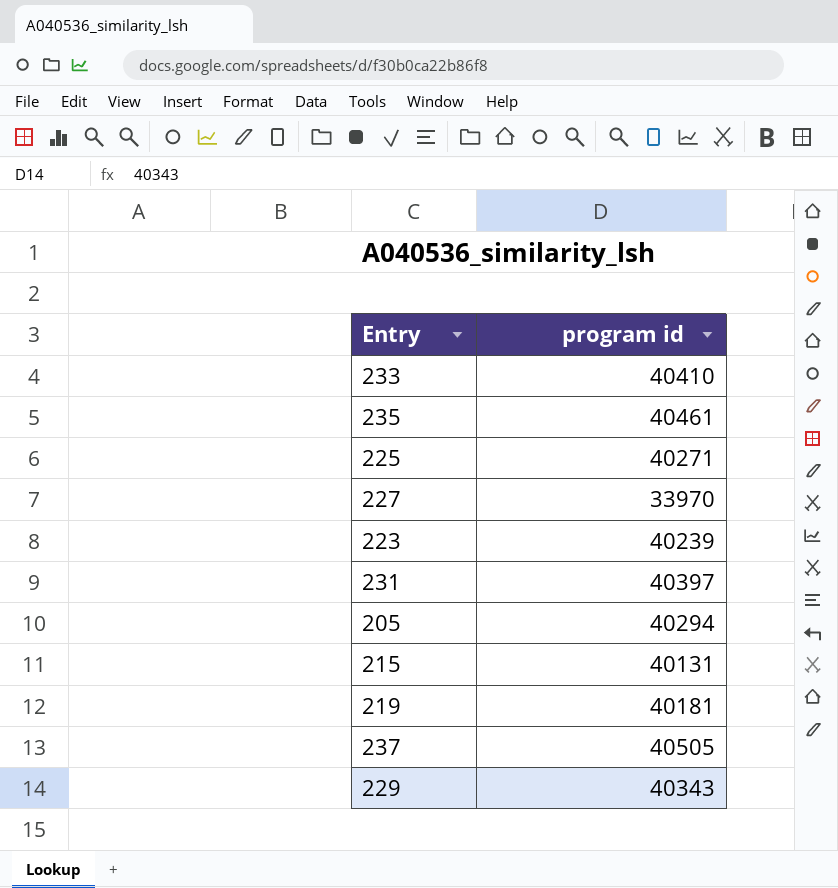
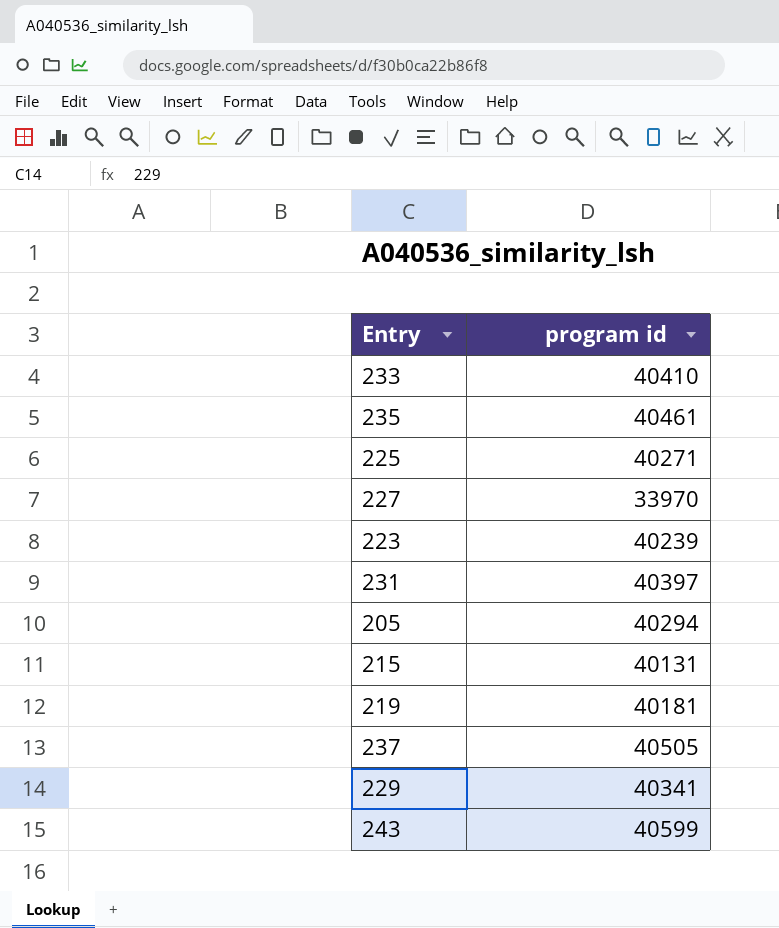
229 | program id: 40343 -> 40341
row 243: none -> 40599

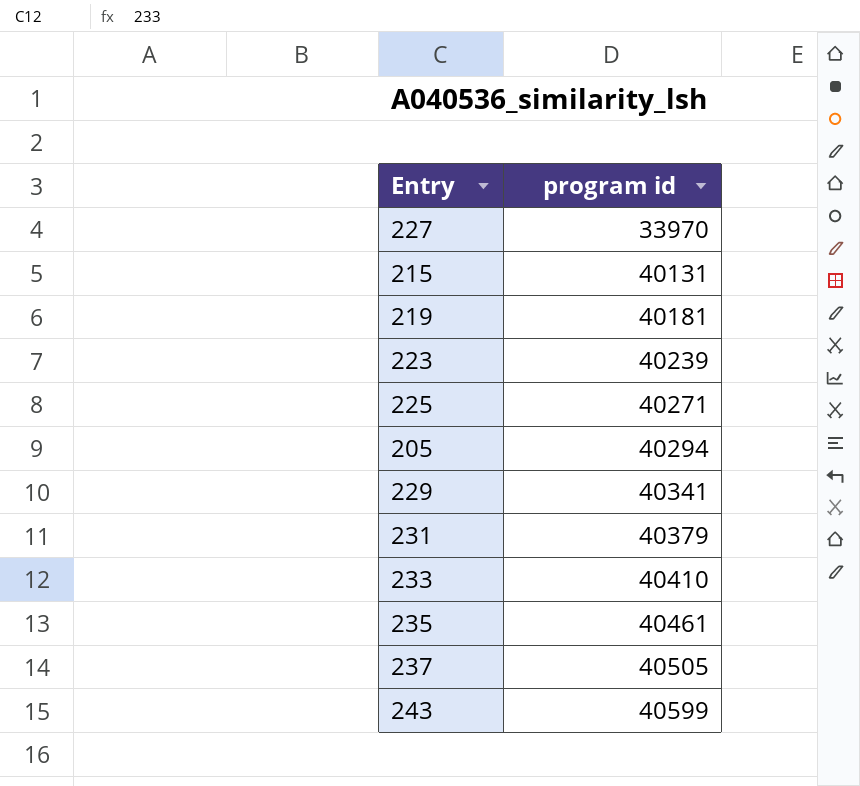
row order: none -> program id ascending
231 | program id: 40397 -> 40379

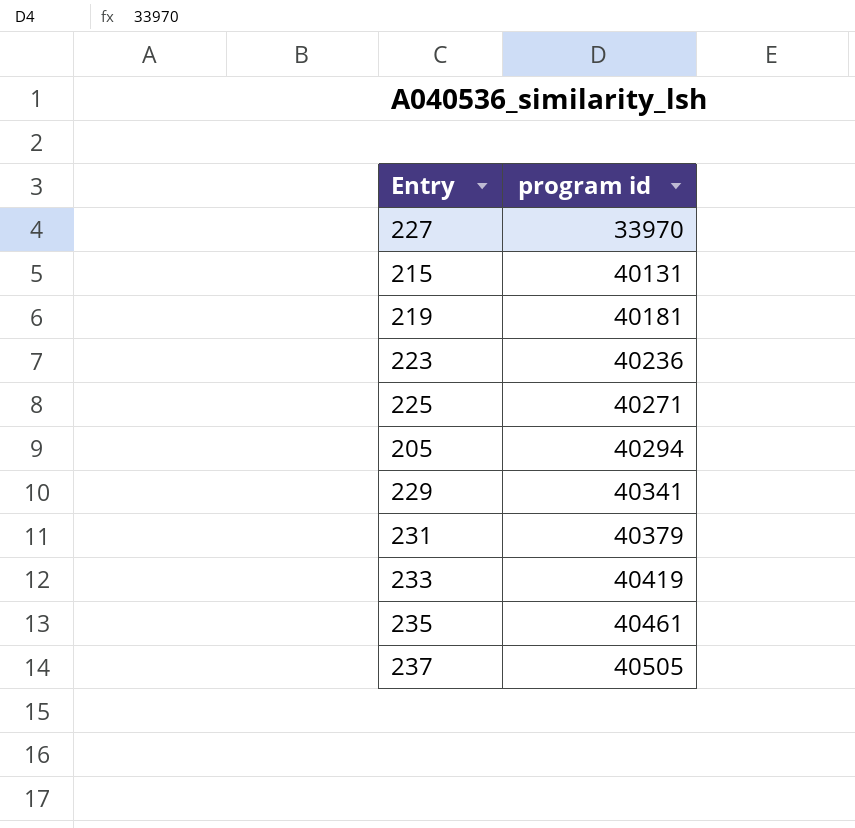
row 243: 40599 -> none
223 | program id: 40239 -> 40236
233 | program id: 40410 -> 40419

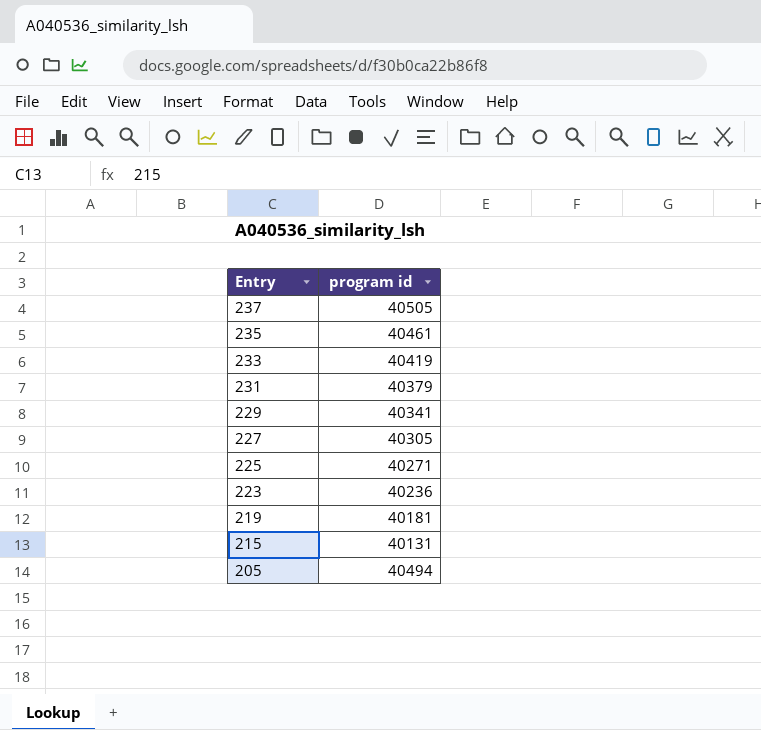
row order: program id ascending -> Entry descending
227 | program id: 33970 -> 40305
205 | program id: 40294 -> 40494

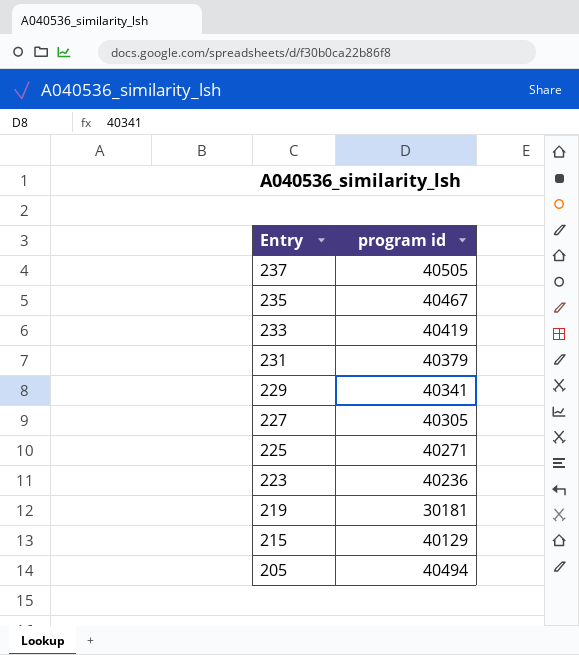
235 | program id: 40461 -> 40467
219 | program id: 40181 -> 30181
215 | program id: 40131 -> 40129

